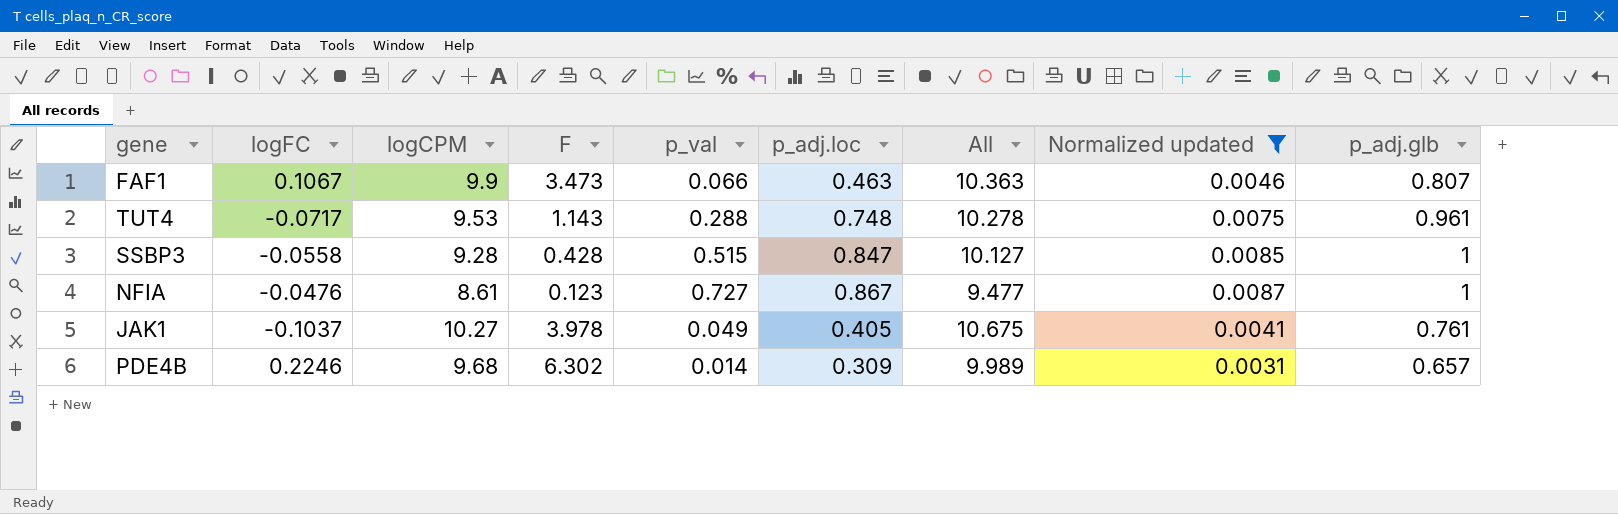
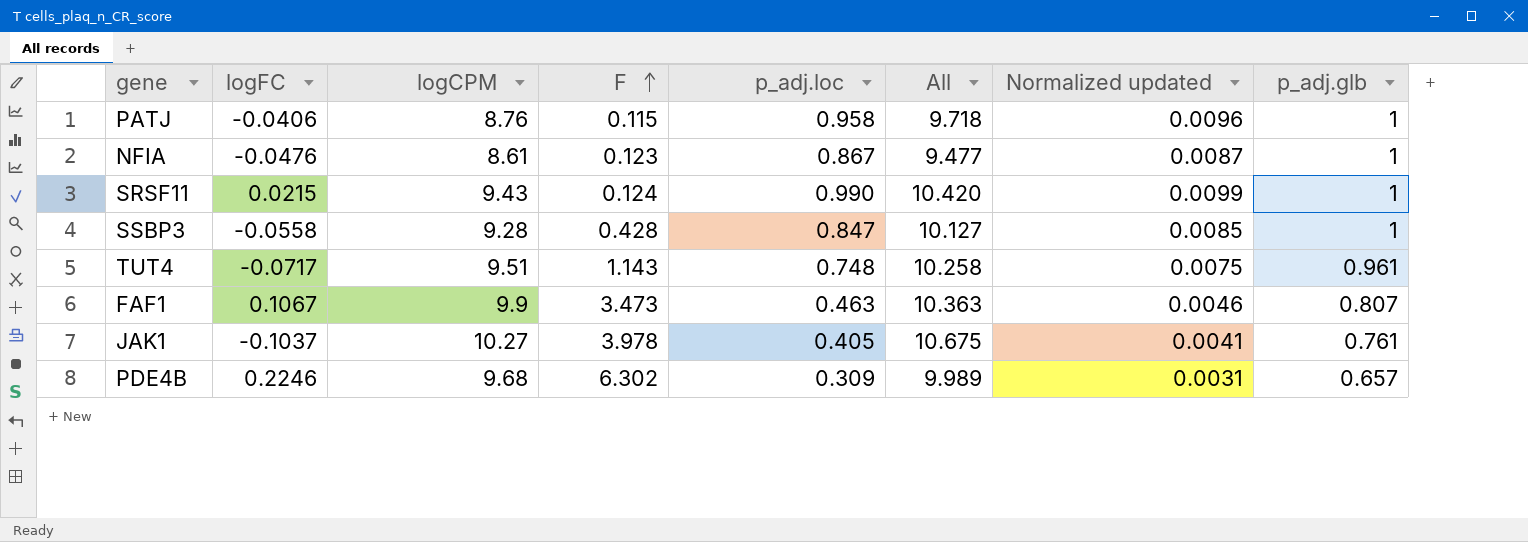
filter: Normalized updated <= 0.0087 -> none
row order: none -> F ascending
column p_val | position: 5 -> none
TUT4 | logCPM: 9.53 -> 9.51
TUT4 | All: 10.278 -> 10.258

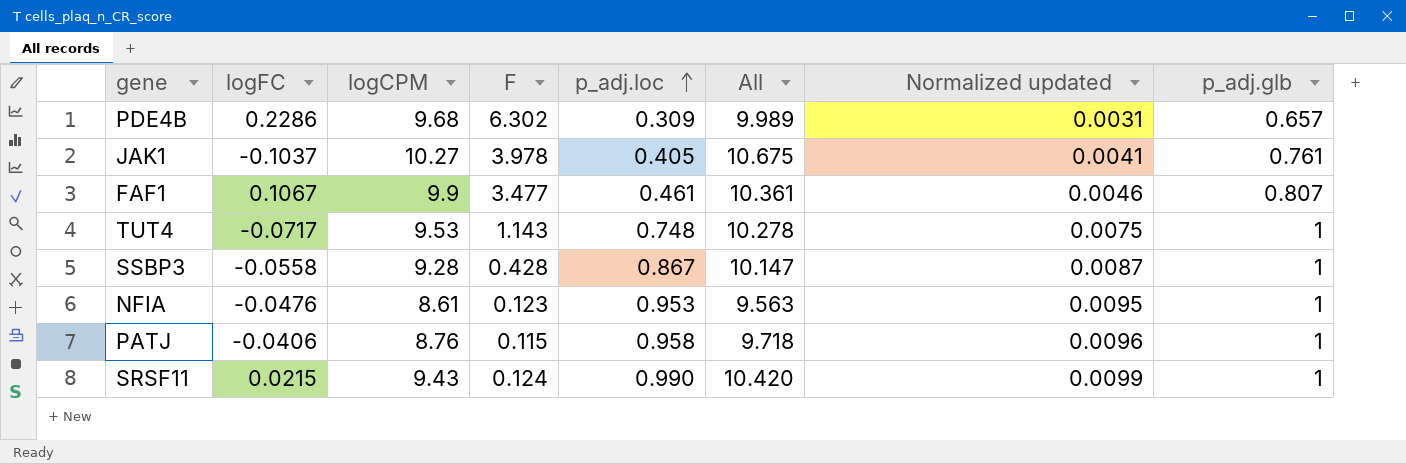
row order: F ascending -> p_adj.loc ascending
PDE4B | logFC: 0.2246 -> 0.2286
FAF1 | F: 3.473 -> 3.477
FAF1 | p_adj.loc: 0.463 -> 0.461
FAF1 | All: 10.363 -> 10.361
TUT4 | logCPM: 9.51 -> 9.53
TUT4 | All: 10.258 -> 10.278
TUT4 | p_adj.glb: 0.961 -> 1
SSBP3 | p_adj.loc: 0.847 -> 0.867
SSBP3 | All: 10.127 -> 10.147
SSBP3 | Normalized updated: 0.0085 -> 0.0087
NFIA | p_adj.loc: 0.867 -> 0.953
NFIA | All: 9.477 -> 9.563
NFIA | Normalized updated: 0.0087 -> 0.0095

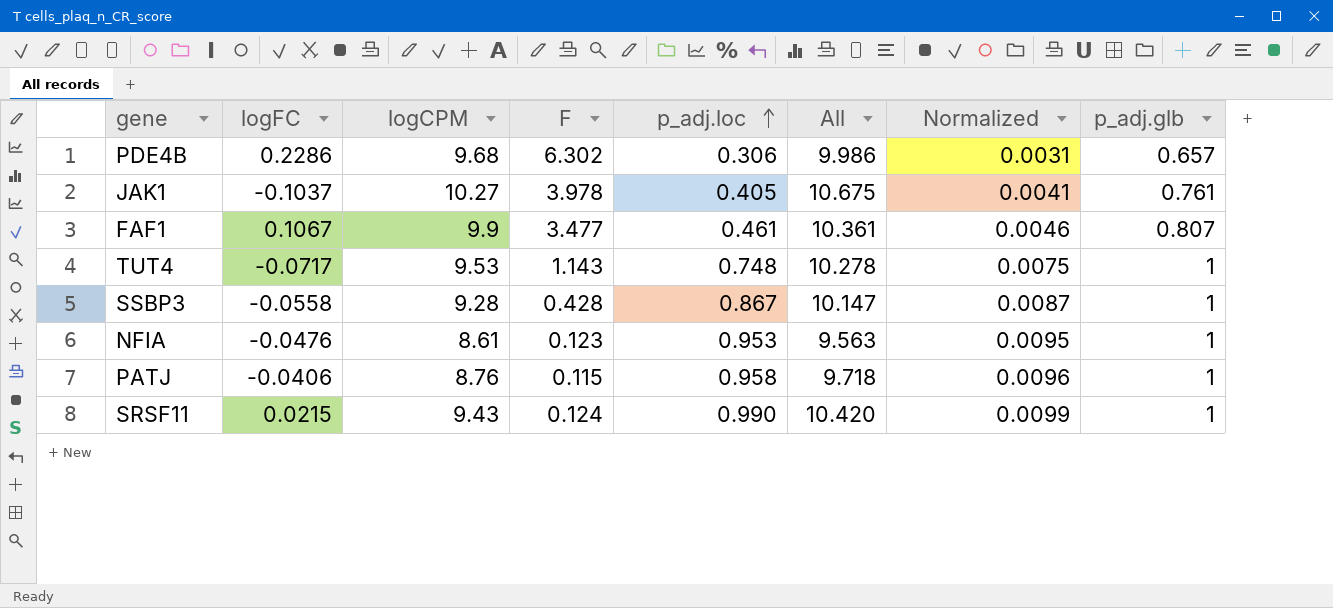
column name: Normalized updated -> Normalized
PDE4B | p_adj.loc: 0.309 -> 0.306
PDE4B | All: 9.989 -> 9.986

